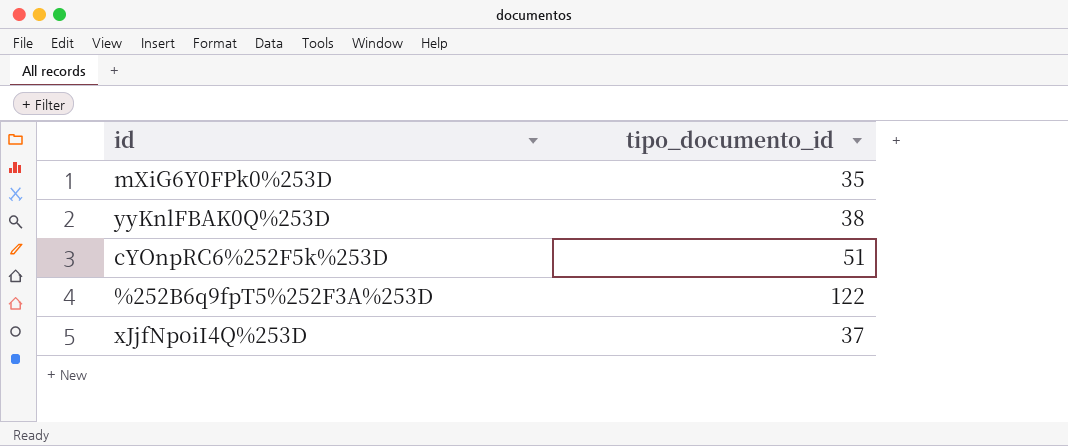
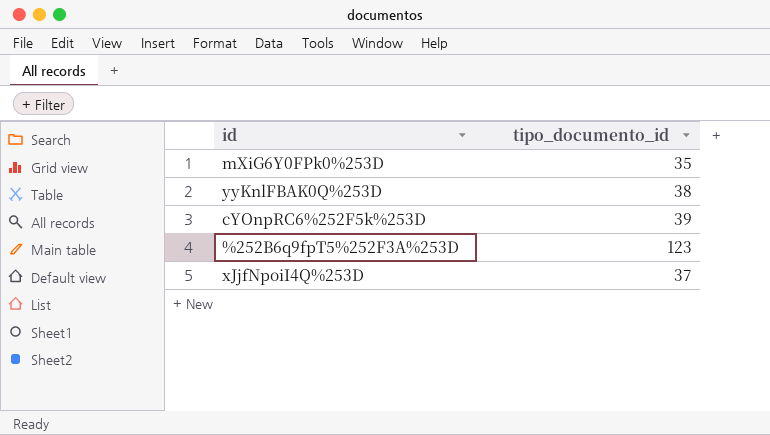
cYOnpRC6%252F5k%253D | tipo_documento_id: 51 -> 39
%252B6q9fpT5%252F3A%253D | tipo_documento_id: 122 -> 123

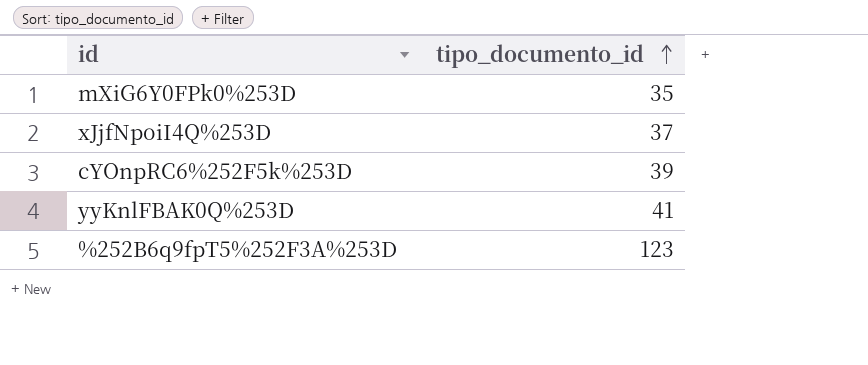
row order: none -> tipo_documento_id ascending
yyKnlFBAK0Q%253D | tipo_documento_id: 38 -> 41

